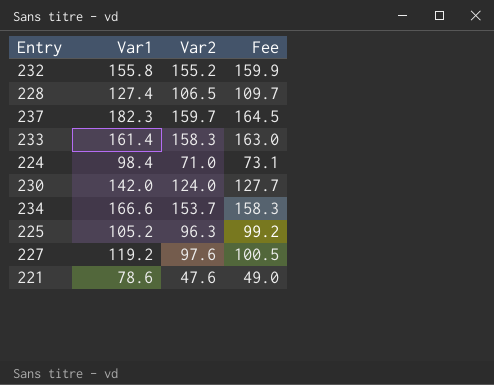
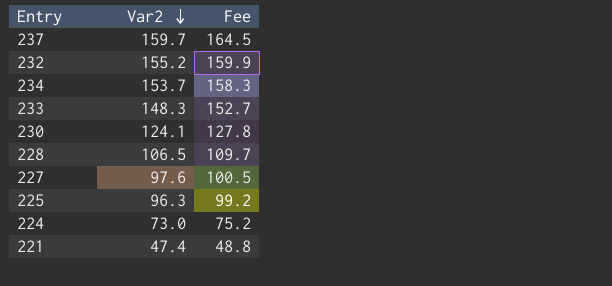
row order: none -> Var2 descending
column Var1 | position: 2 -> none
233 | Var2: 158.3 -> 148.3
233 | Fee: 163.0 -> 152.7
230 | Var2: 124.0 -> 124.1
230 | Fee: 127.7 -> 127.8
224 | Var2: 71.0 -> 73.0
224 | Fee: 73.1 -> 75.2
221 | Var2: 47.6 -> 47.4
221 | Fee: 49.0 -> 48.8

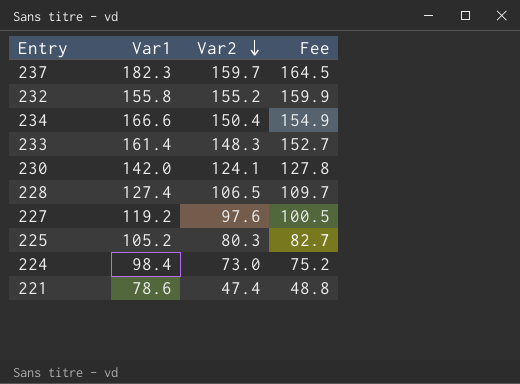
column Var1 | position: none -> 2
234 | Var2: 153.7 -> 150.4
234 | Fee: 158.3 -> 154.9
225 | Var2: 96.3 -> 80.3
225 | Fee: 99.2 -> 82.7

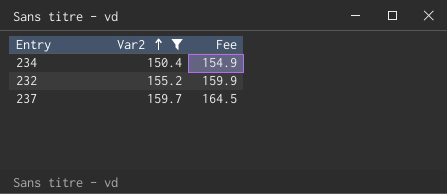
filter: none -> Var2 >= 150.4
row order: Var2 descending -> Var2 ascending
column Var1 | position: 2 -> none

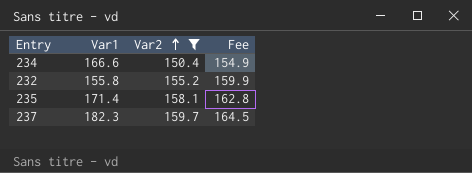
column Var1 | position: none -> 2
row 235: none -> 171.4 | 158.1 | 162.8

